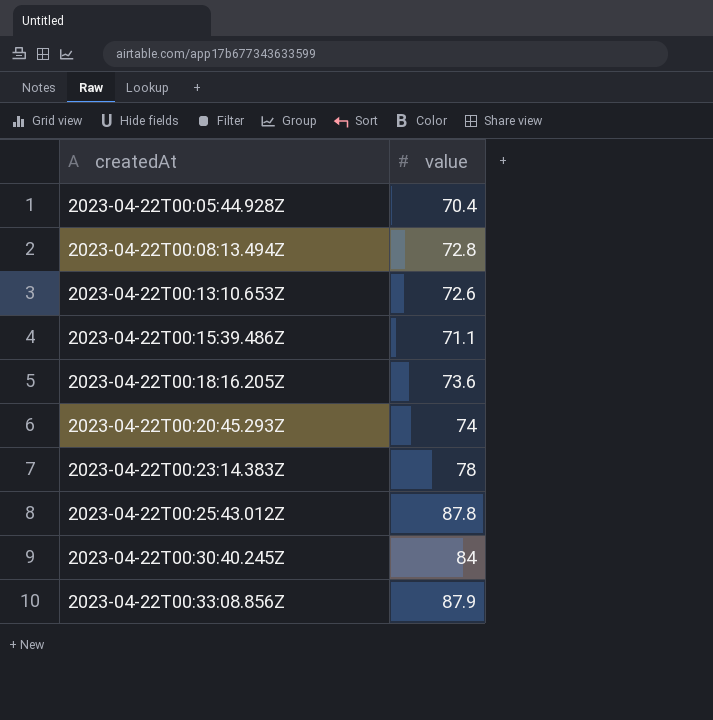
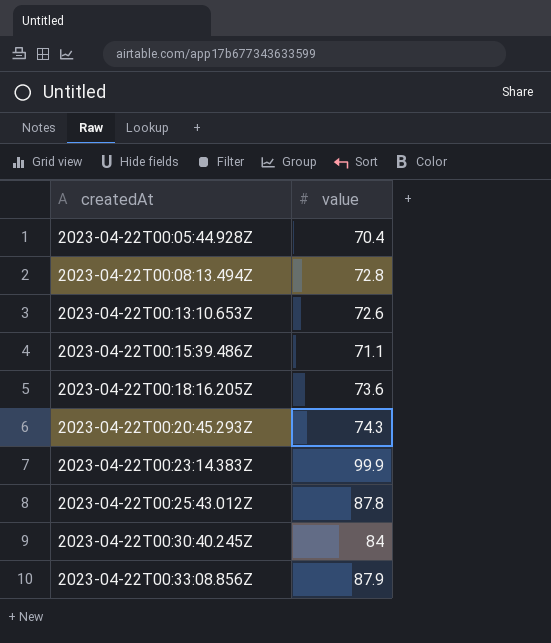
2023-04-22T00:20:45.293Z | value: 74 -> 74.3
2023-04-22T00:23:14.383Z | value: 78 -> 99.9

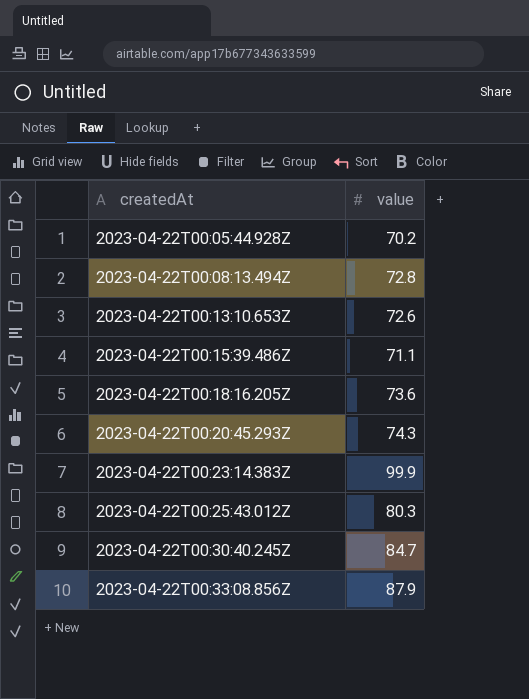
2023-04-22T00:05:44.928Z | value: 70.4 -> 70.2
2023-04-22T00:25:43.012Z | value: 87.8 -> 80.3
2023-04-22T00:30:40.245Z | value: 84 -> 84.7

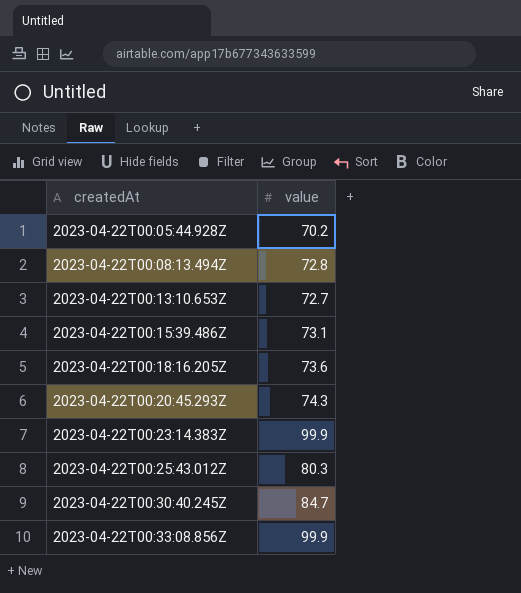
2023-04-22T00:13:10.653Z | value: 72.6 -> 72.7
2023-04-22T00:15:39.486Z | value: 71.1 -> 73.1
2023-04-22T00:33:08.856Z | value: 87.9 -> 99.9

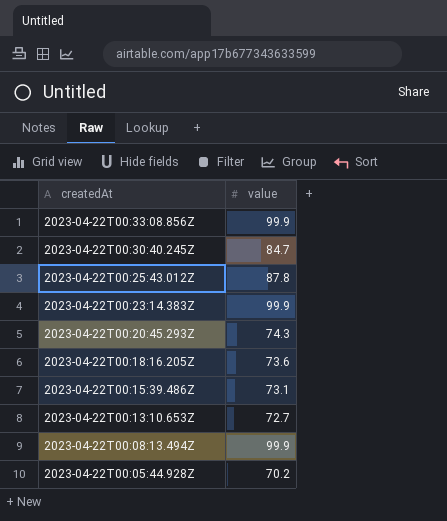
row order: createdAt ascending -> createdAt descending
2023-04-22T00:25:43.012Z | value: 80.3 -> 87.8
2023-04-22T00:08:13.494Z | value: 72.8 -> 99.9

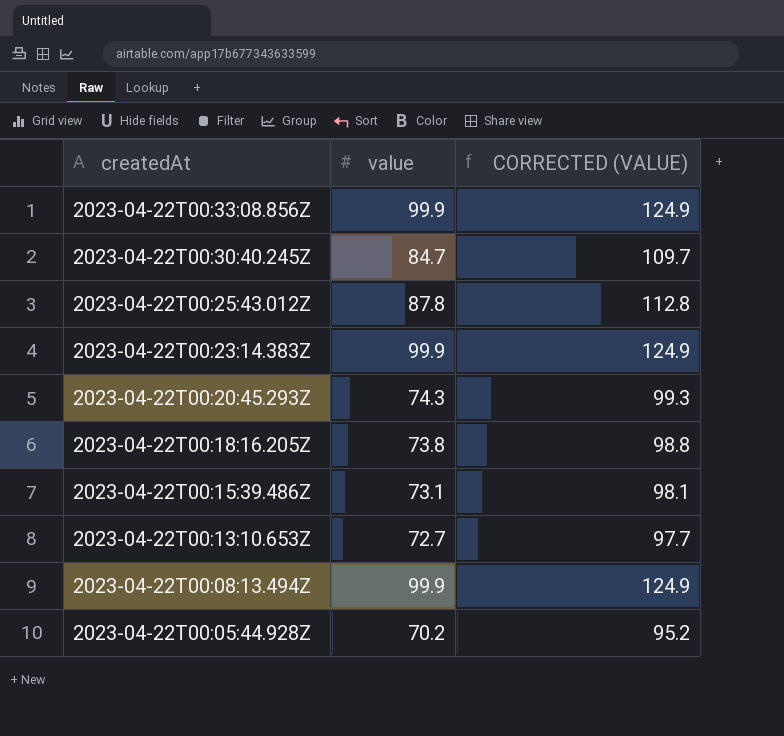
column CORRECTED (VALUE) | formula: none -> [value] + 25
2023-04-22T00:18:16.205Z | value: 73.6 -> 73.8

